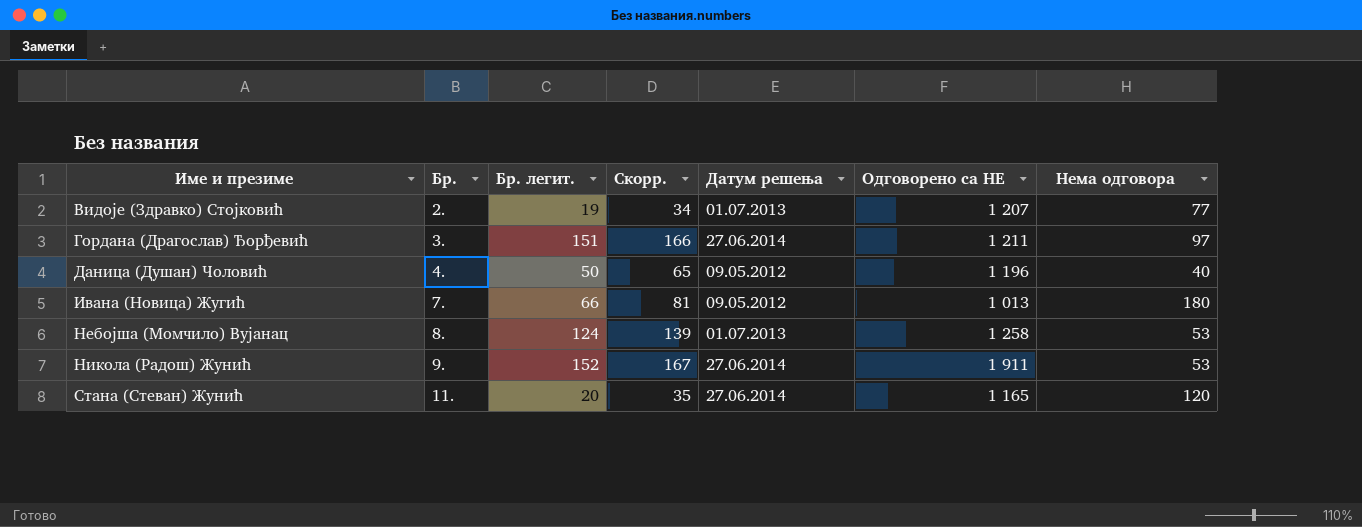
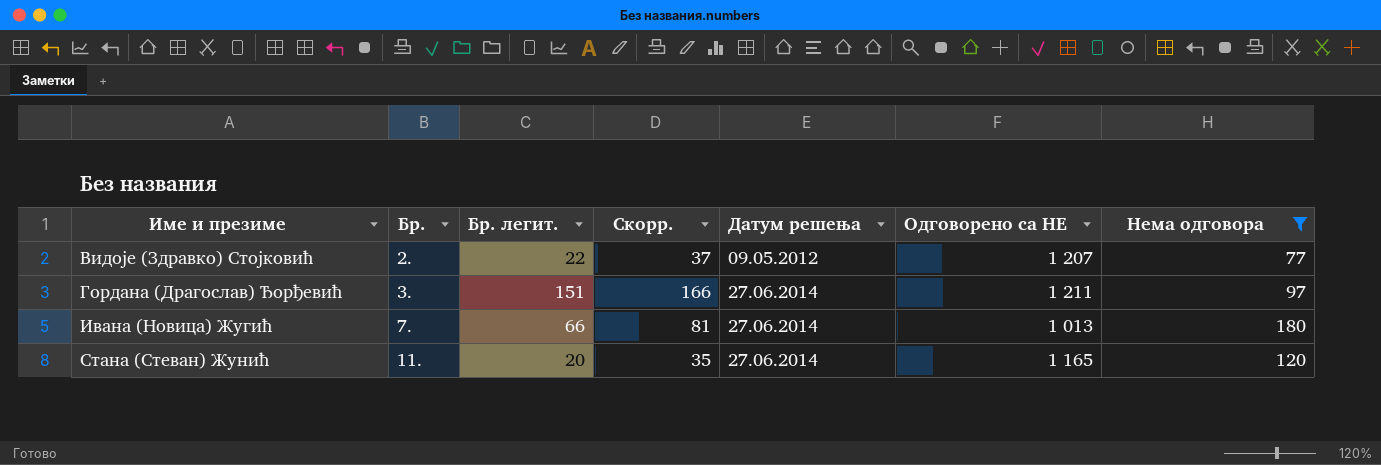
filter: none -> Нема одговора >= 77
Видоје (Здравко) Стојковић | Бр. легит.: 19 -> 22
Видоје (Здравко) Стојковић | Скорр.: 34 -> 37
Видоје (Здравко) Стојковић | Датум решења: 01.07.2013 -> 09.05.2012
Ивана (Новица) Жугић | Датум решења: 09.05.2012 -> 27.06.2014

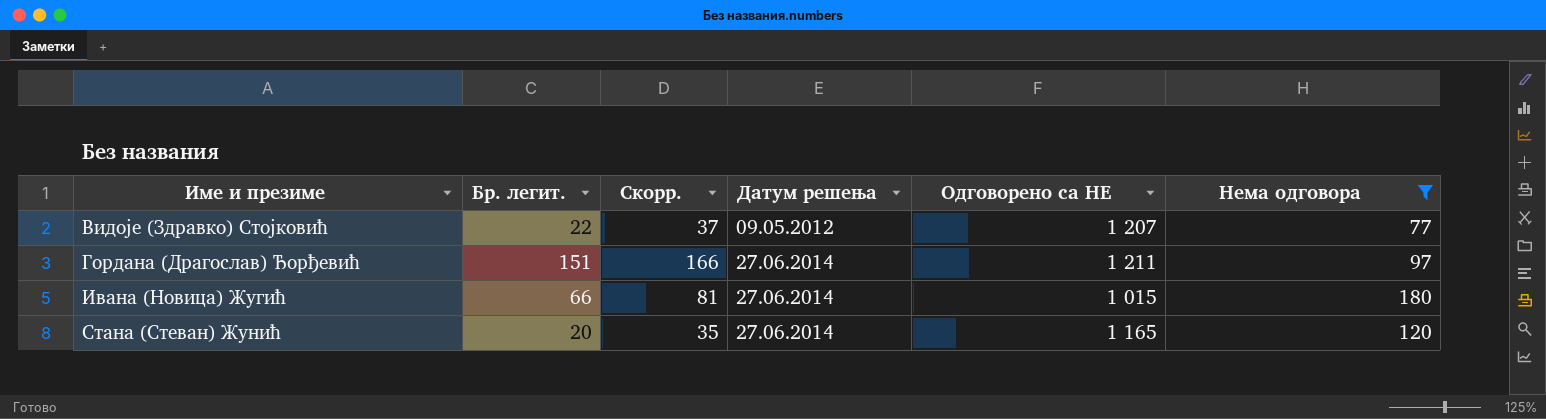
column Бр. | position: 2 -> none
Ивана (Новица) Жугић | Одговорено са НЕ: 1 013 -> 1 015

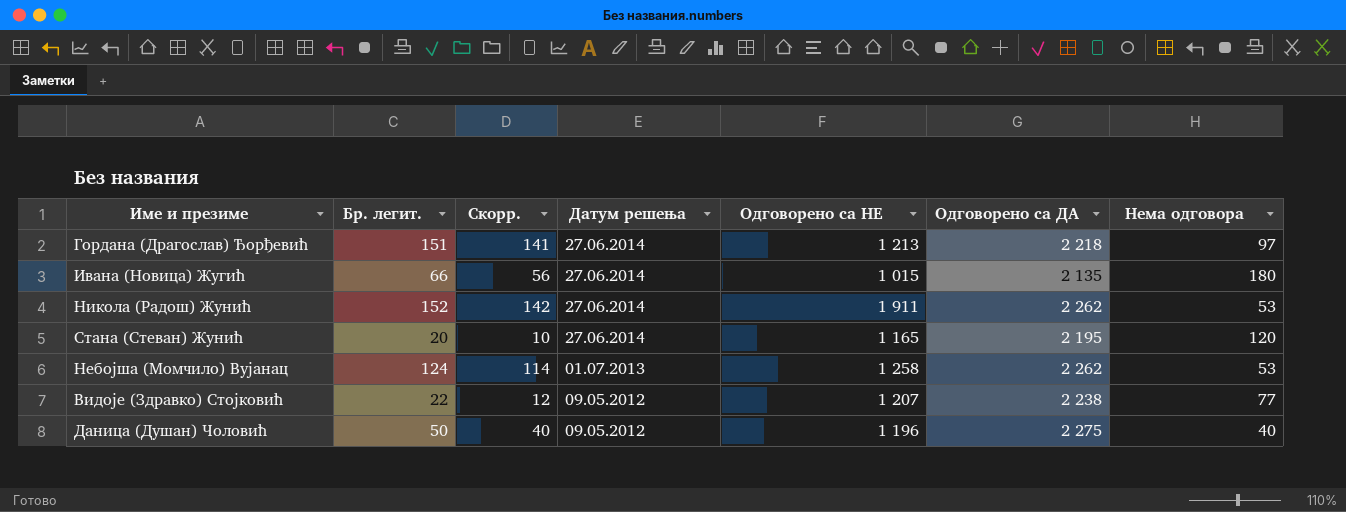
filter: Нема одговора >= 77 -> none
row order: Име и презиме ascending -> Датум решења descending
column Скорр. | formula: [Бр. легит.] + 15 -> [Бр. легит.] - 10
column Одговорено са ДА | position: none -> 6
Гордана (Драгослав) Ђорђевић | Одговорено са НЕ: 1 211 -> 1 213

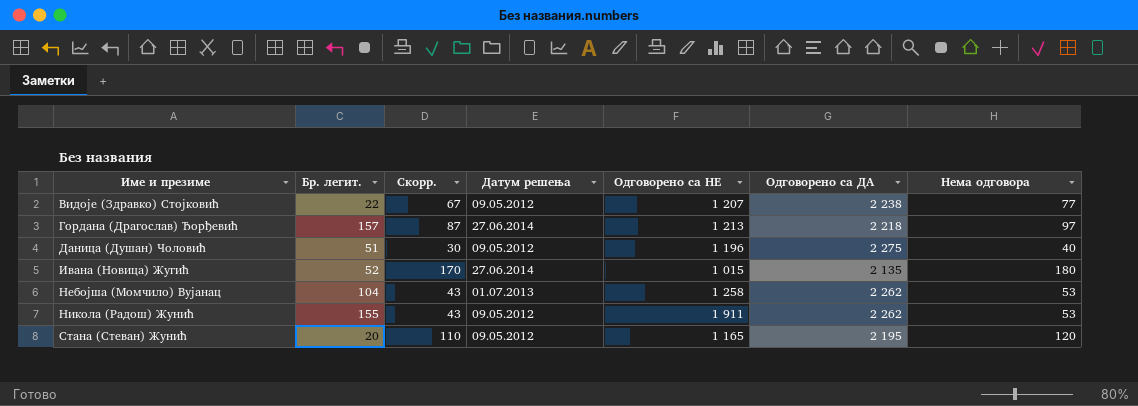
row order: Датум решења descending -> Име и презиме ascending
column Скорр. | formula: [Бр. легит.] - 10 -> [Нема одговора] - 10
Гордана (Драгослав) Ђорђевић | Бр. легит.: 151 -> 157
Даница (Душан) Чоловић | Бр. легит.: 50 -> 51
Ивана (Новица) Жугић | Бр. легит.: 66 -> 52
Небојша (Момчило) Вујанац | Бр. легит.: 124 -> 104
Никола (Радош) Жунић | Бр. легит.: 152 -> 155
Никола (Радош) Жунић | Датум решења: 27.06.2014 -> 09.05.2012
Стана (Стеван) Жунић | Датум решења: 27.06.2014 -> 09.05.2012

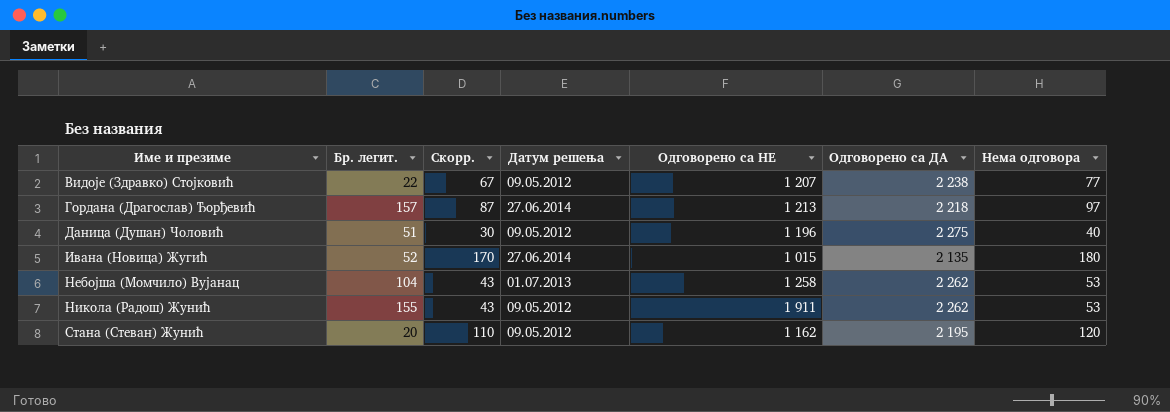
Стана (Стеван) Жунић | Одговорено са НЕ: 1 165 -> 1 162

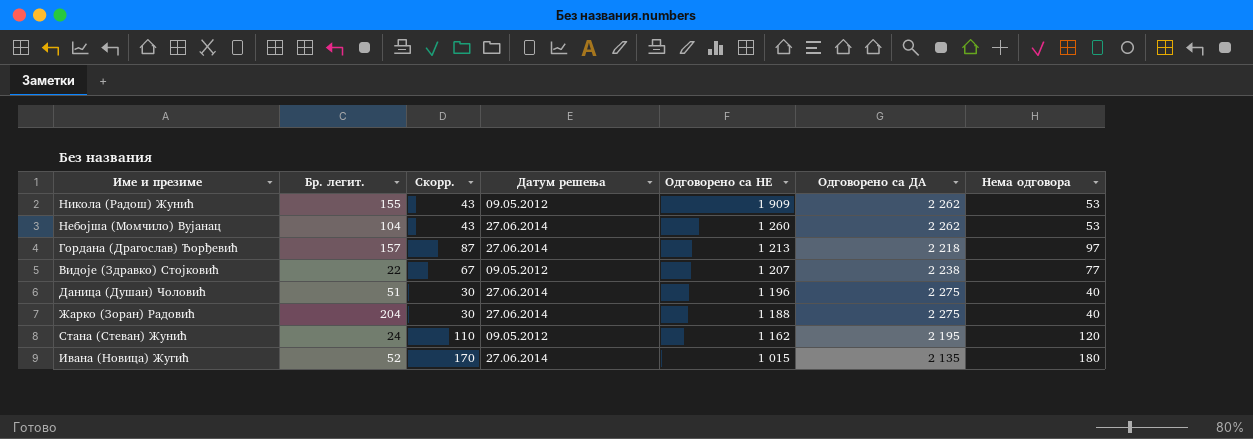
row order: Име и презиме ascending -> Одговорено са НЕ descending
Никола (Радош) Жунић | Одговорено са НЕ: 1 911 -> 1 909
Небојша (Момчило) Вујанац | Датум решења: 01.07.2013 -> 27.06.2014
Небојша (Момчило) Вујанац | Одговорено са НЕ: 1 258 -> 1 260
Даница (Душан) Чоловић | Датум решења: 09.05.2012 -> 27.06.2014
row Жарко (Зоран) Радовић: none -> 204 | 30 | 27.06.2014 | 1 188 | 2 275 | 40
Стана (Стеван) Жунић | Бр. легит.: 20 -> 24

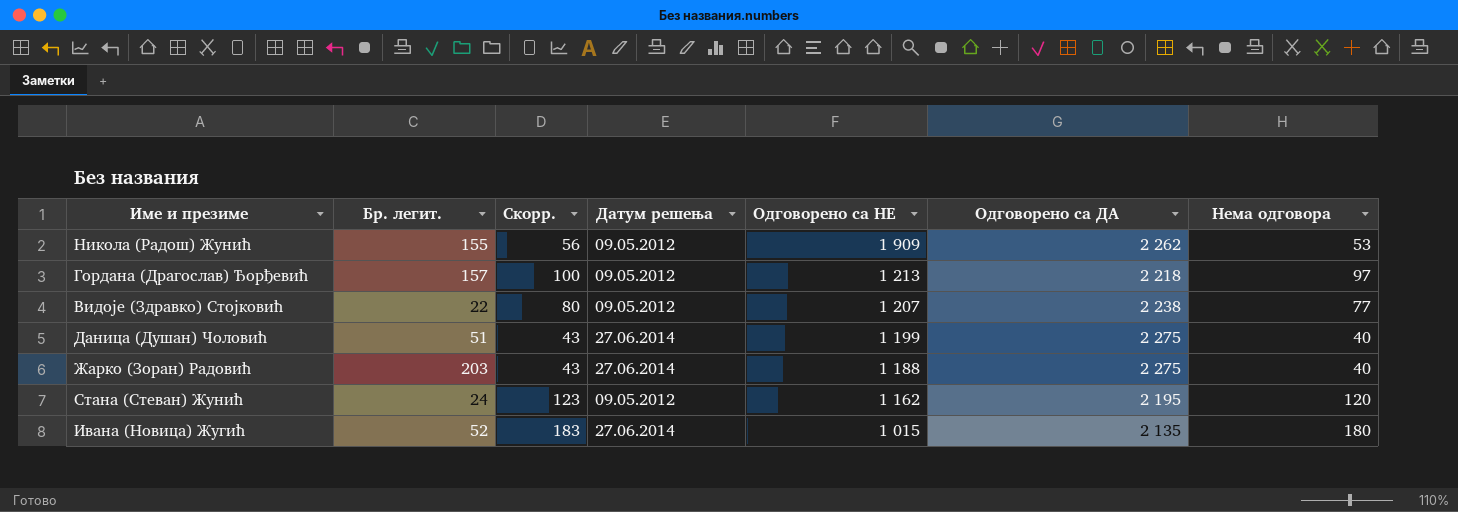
column Скорр. | formula: [Нема одговора] - 10 -> [Нема одговора] + 3
row Небојша (Момчило) Вујанац: 104 | 43 | 27.06.2014 | 1 260 | 2 262 | 53 -> none
Гордана (Драгослав) Ђорђевић | Датум решења: 27.06.2014 -> 09.05.2012
Даница (Душан) Чоловић | Одговорено са НЕ: 1 196 -> 1 199
Жарко (Зоран) Радовић | Бр. легит.: 204 -> 203

